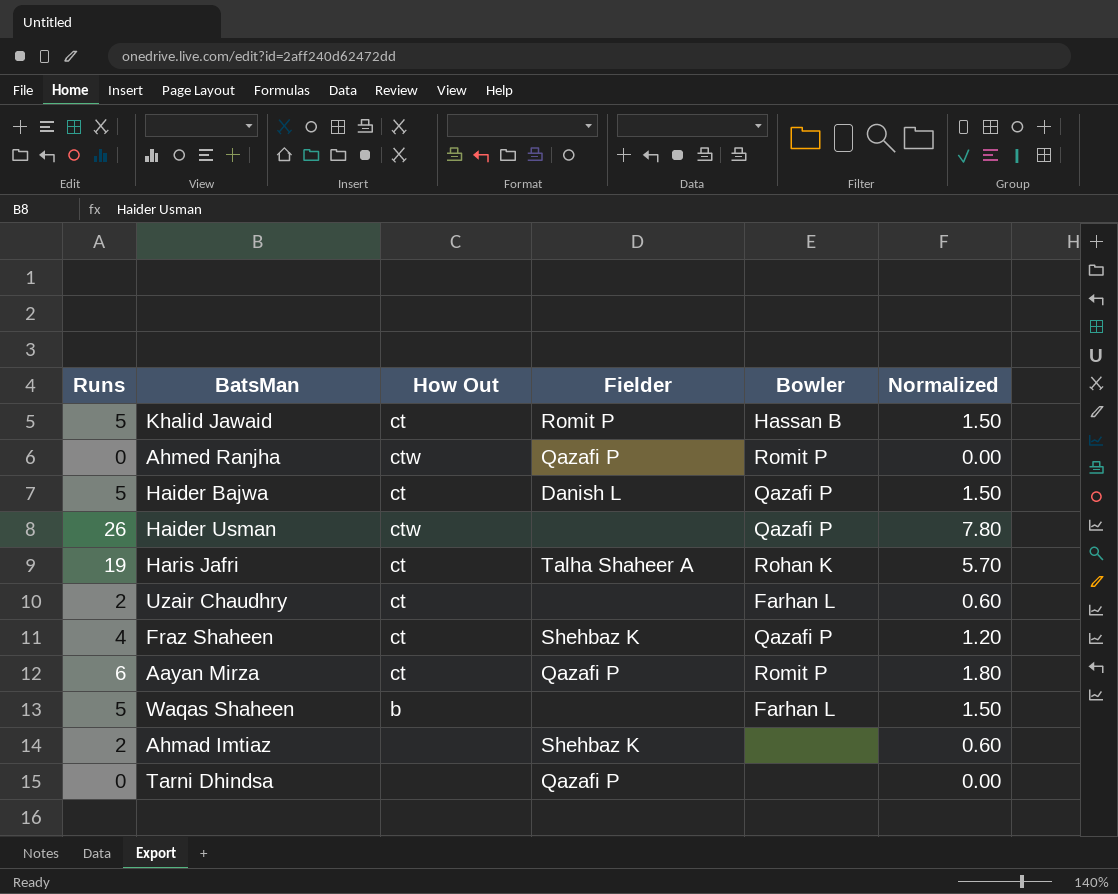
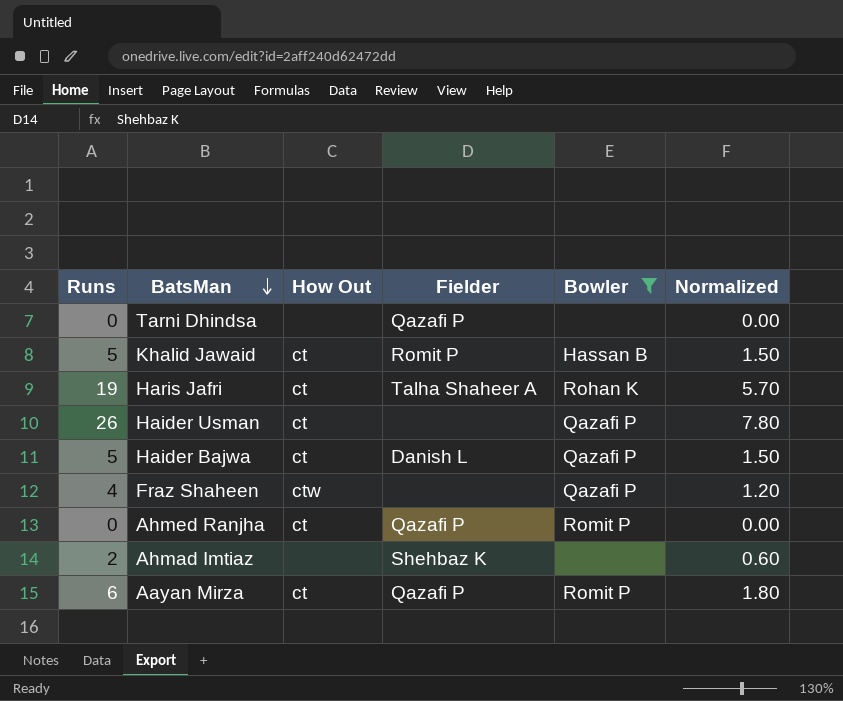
filter: none -> Bowler != Farhan L
row order: none -> BatsMan descending
Haider Usman | How Out: ctw -> ct
Fraz Shaheen | How Out: ct -> ctw
Fraz Shaheen | Fielder: Shehbaz K -> none
Ahmed Ranjha | How Out: ctw -> ct

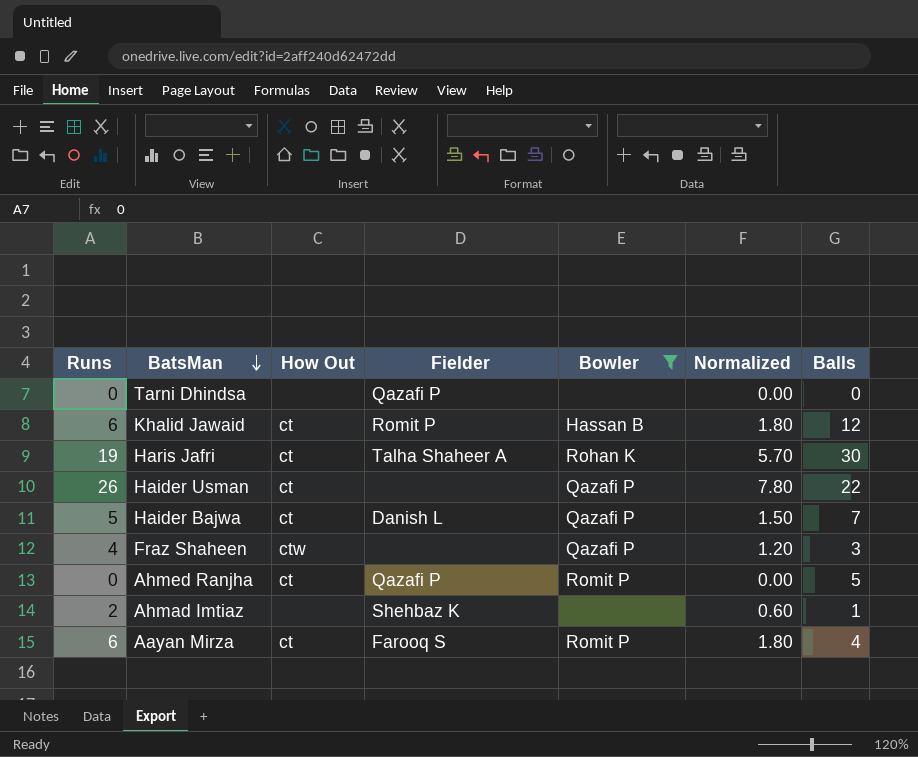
column Balls | position: none -> 7
Khalid Jawaid | Runs: 5 -> 6
Khalid Jawaid | Normalized: 1.50 -> 1.80
Aayan Mirza | Fielder: Qazafi P -> Farooq S

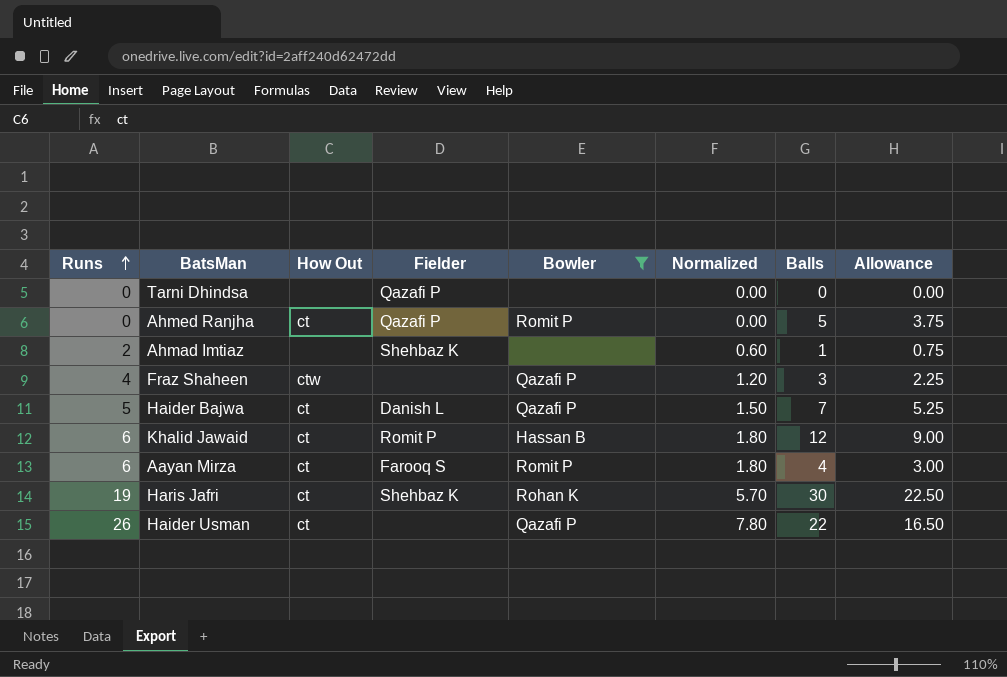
row order: BatsMan descending -> Runs ascending
column Allowance | formula: none -> [Balls] * 0.75
Haris Jafri | Fielder: Talha Shaheer A -> Shehbaz K

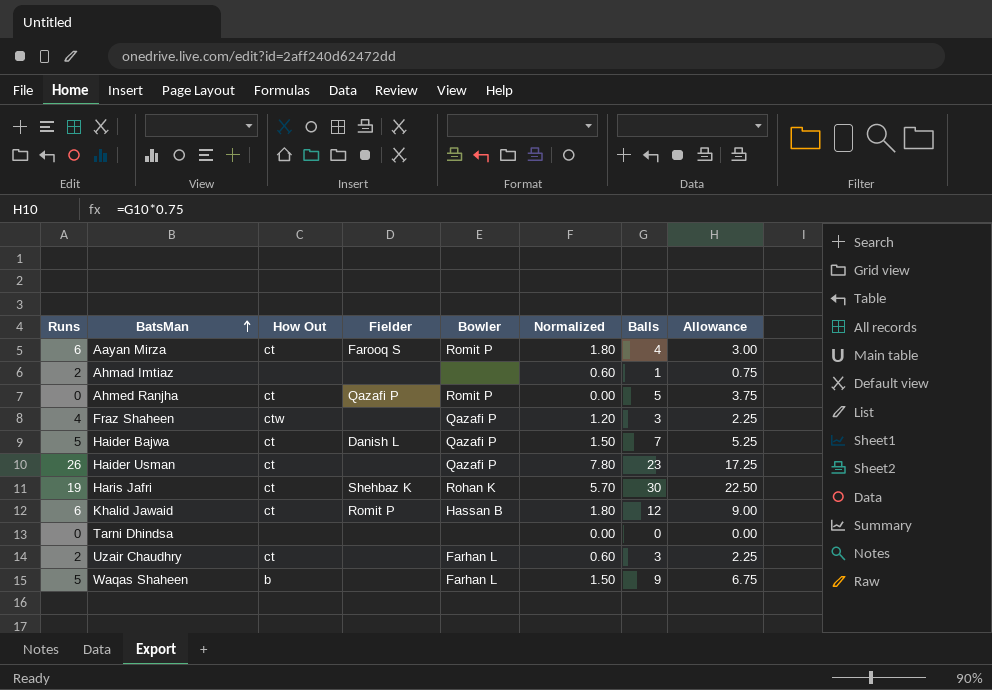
filter: Bowler != Farhan L -> none
row order: Runs ascending -> BatsMan ascending
Ahmad Imtiaz | Fielder: Shehbaz K -> none
Haider Usman | Balls: 22 -> 23
Haider Usman | Allowance: 16.50 -> 17.25
Tarni Dhindsa | Fielder: Qazafi P -> none

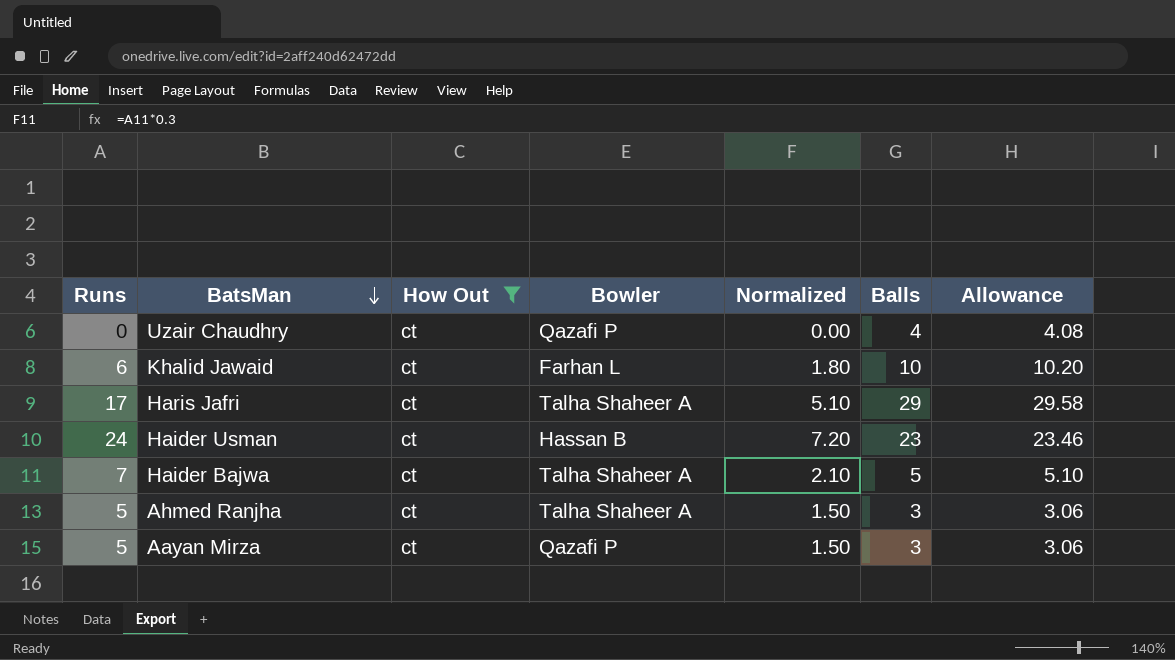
filter: none -> How Out = ct
row order: BatsMan ascending -> BatsMan descending
column Fielder | position: 4 -> none
column Allowance | formula: [Balls] * 0.75 -> [Balls] * 1.02
Uzair Chaudhry | Runs: 2 -> 0
Uzair Chaudhry | Bowler: Farhan L -> Qazafi P
Uzair Chaudhry | Normalized: 0.60 -> 0.00
Uzair Chaudhry | Balls: 3 -> 4
Khalid Jawaid | Bowler: Hassan B -> Farhan L
Khalid Jawaid | Balls: 12 -> 10
Haris Jafri | Runs: 19 -> 17
Haris Jafri | Bowler: Rohan K -> Talha Shaheer A
Haris Jafri | Normalized: 5.70 -> 5.10
Haris Jafri | Balls: 30 -> 29
Haider Usman | Runs: 26 -> 24
Haider Usman | Bowler: Qazafi P -> Hassan B
Haider Usman | Normalized: 7.80 -> 7.20
Haider Bajwa | Runs: 5 -> 7
Haider Bajwa | Bowler: Qazafi P -> Talha Shaheer A
Haider Bajwa | Normalized: 1.50 -> 2.10
Haider Bajwa | Balls: 7 -> 5
Ahmed Ranjha | Runs: 0 -> 5
Ahmed Ranjha | Bowler: Romit P -> Talha Shaheer A
Ahmed Ranjha | Normalized: 0.00 -> 1.50
Ahmed Ranjha | Balls: 5 -> 3
Aayan Mirza | Runs: 6 -> 5
Aayan Mirza | Bowler: Romit P -> Qazafi P
Aayan Mirza | Normalized: 1.80 -> 1.50
Aayan Mirza | Balls: 4 -> 3

